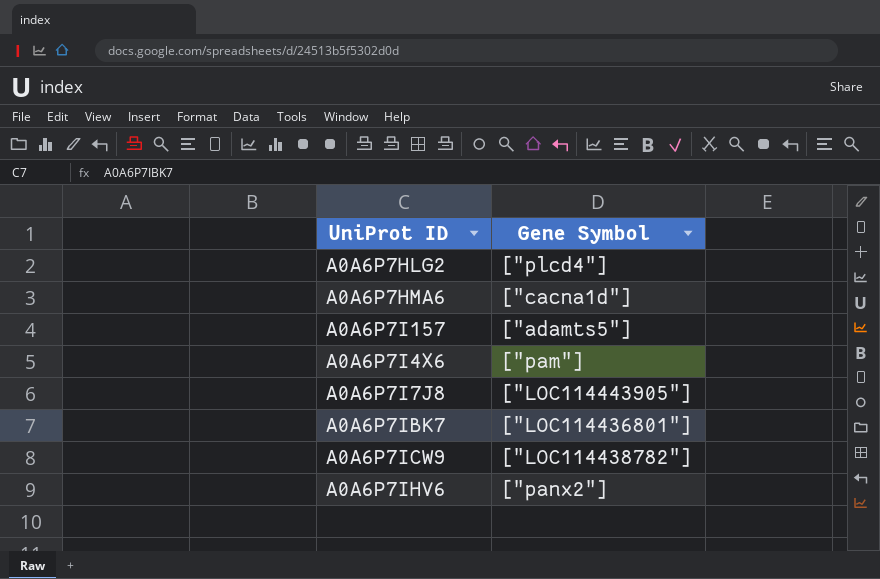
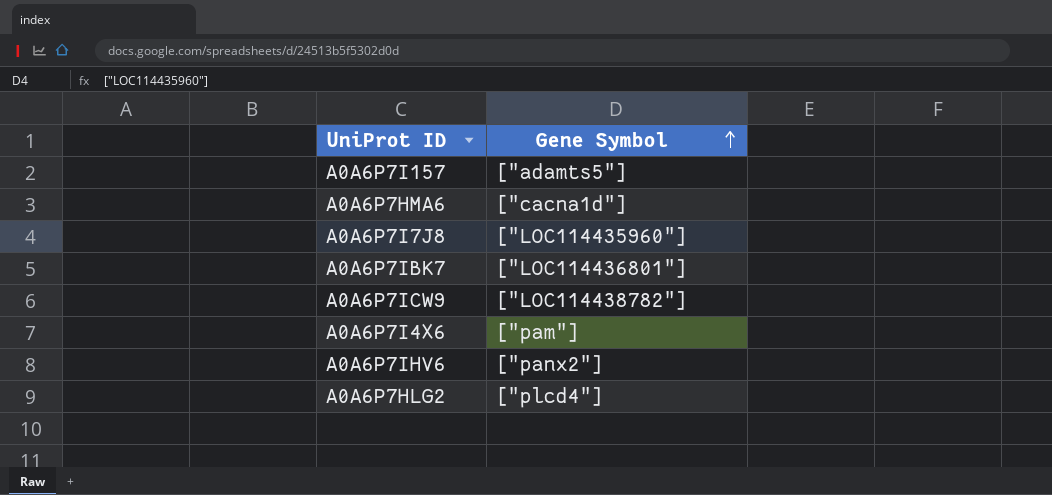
row order: none -> Gene Symbol ascending
A0A6P7I7J8 | Gene Symbol: ["LOC114443905"] -> ["LOC114435960"]

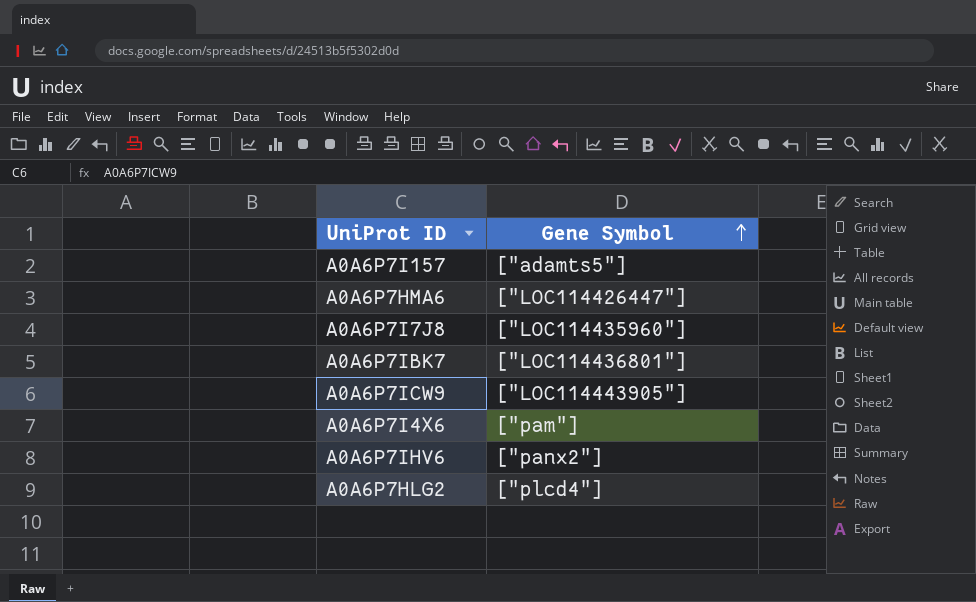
A0A6P7HMA6 | Gene Symbol: ["cacna1d"] -> ["LOC114426447"]
A0A6P7ICW9 | Gene Symbol: ["LOC114438782"] -> ["LOC114443905"]

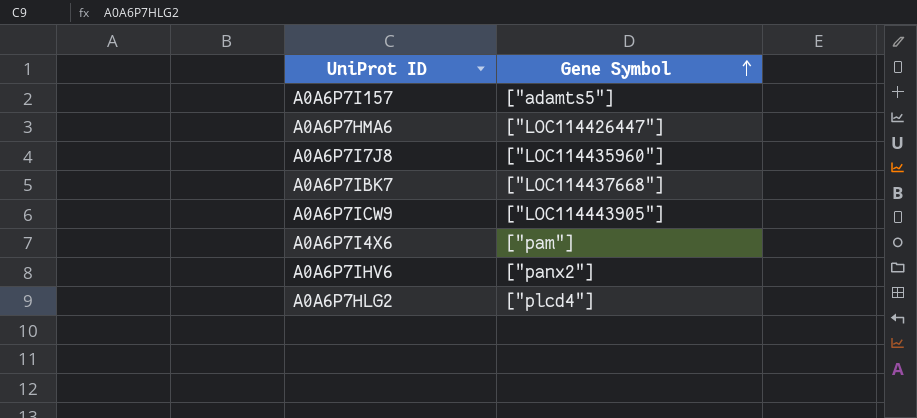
A0A6P7IBK7 | Gene Symbol: ["LOC114436801"] -> ["LOC114437668"]

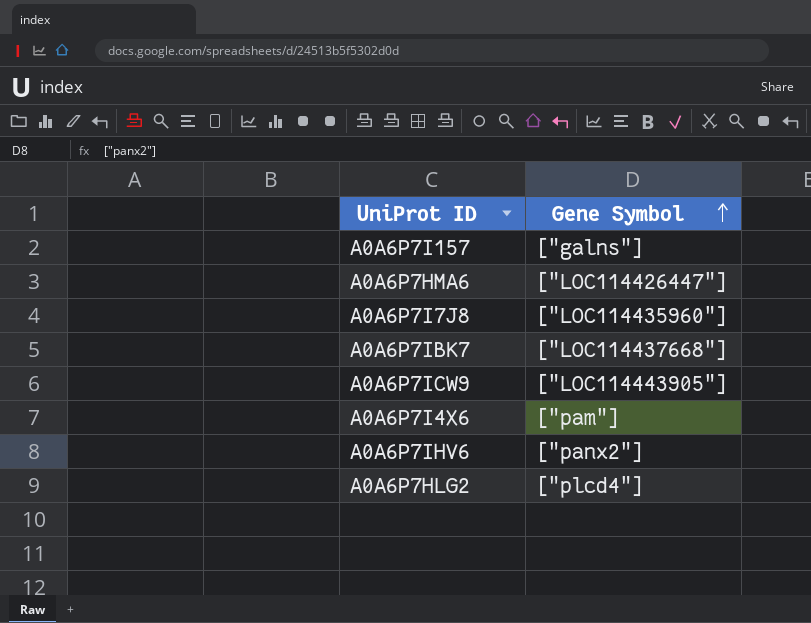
A0A6P7I157 | Gene Symbol: ["adamts5"] -> ["galns"]

